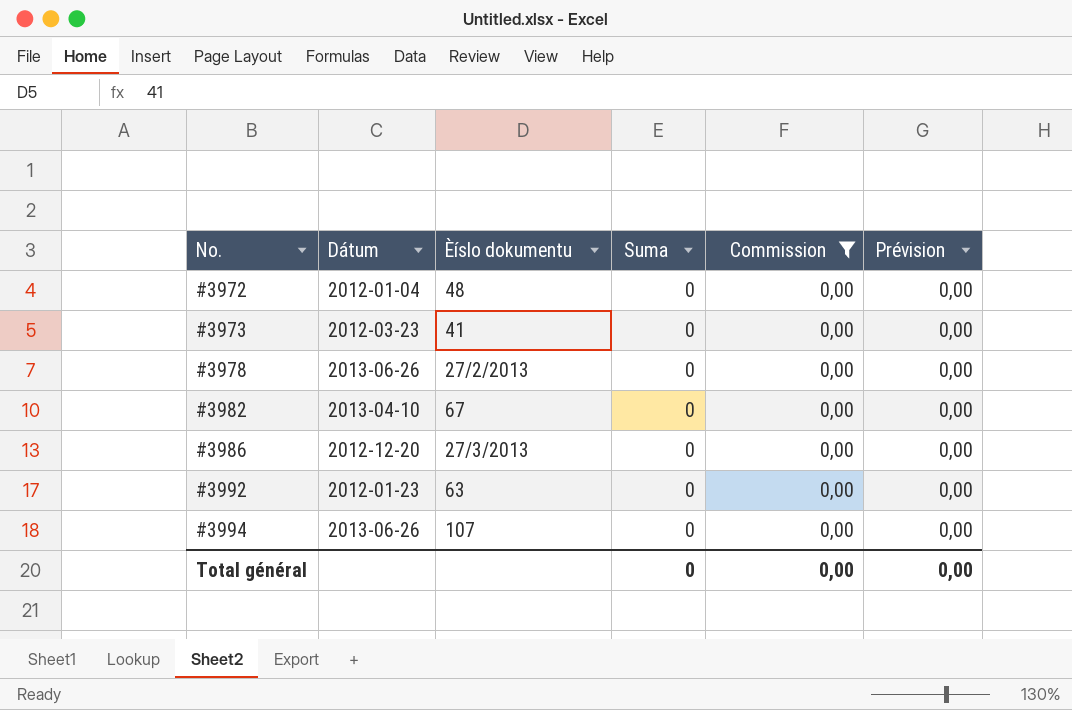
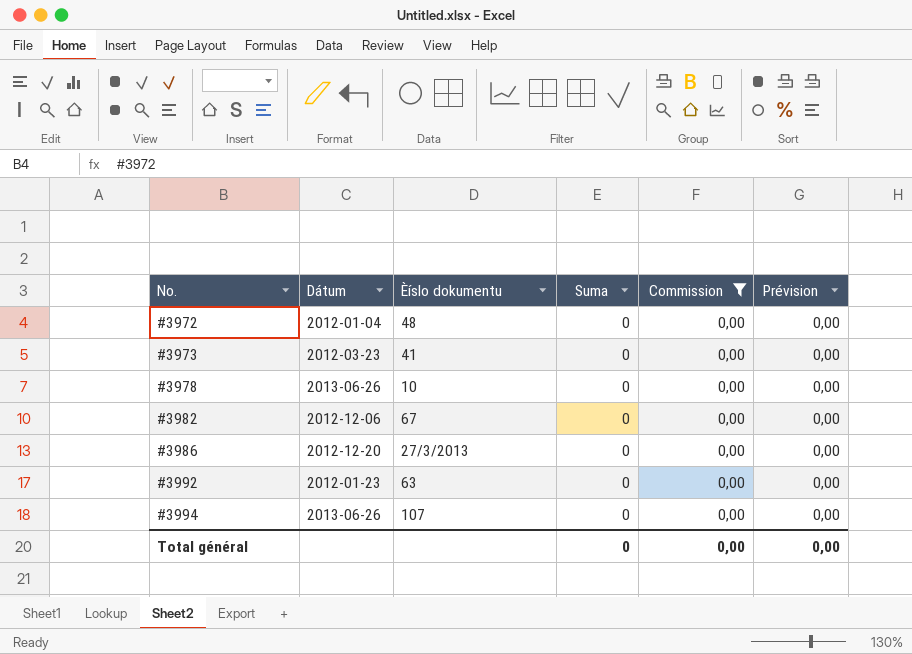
#3978 | Èíslo dokumentu: 27/2/2013 -> 10
#3982 | Dátum: 2013-04-10 -> 2012-12-06

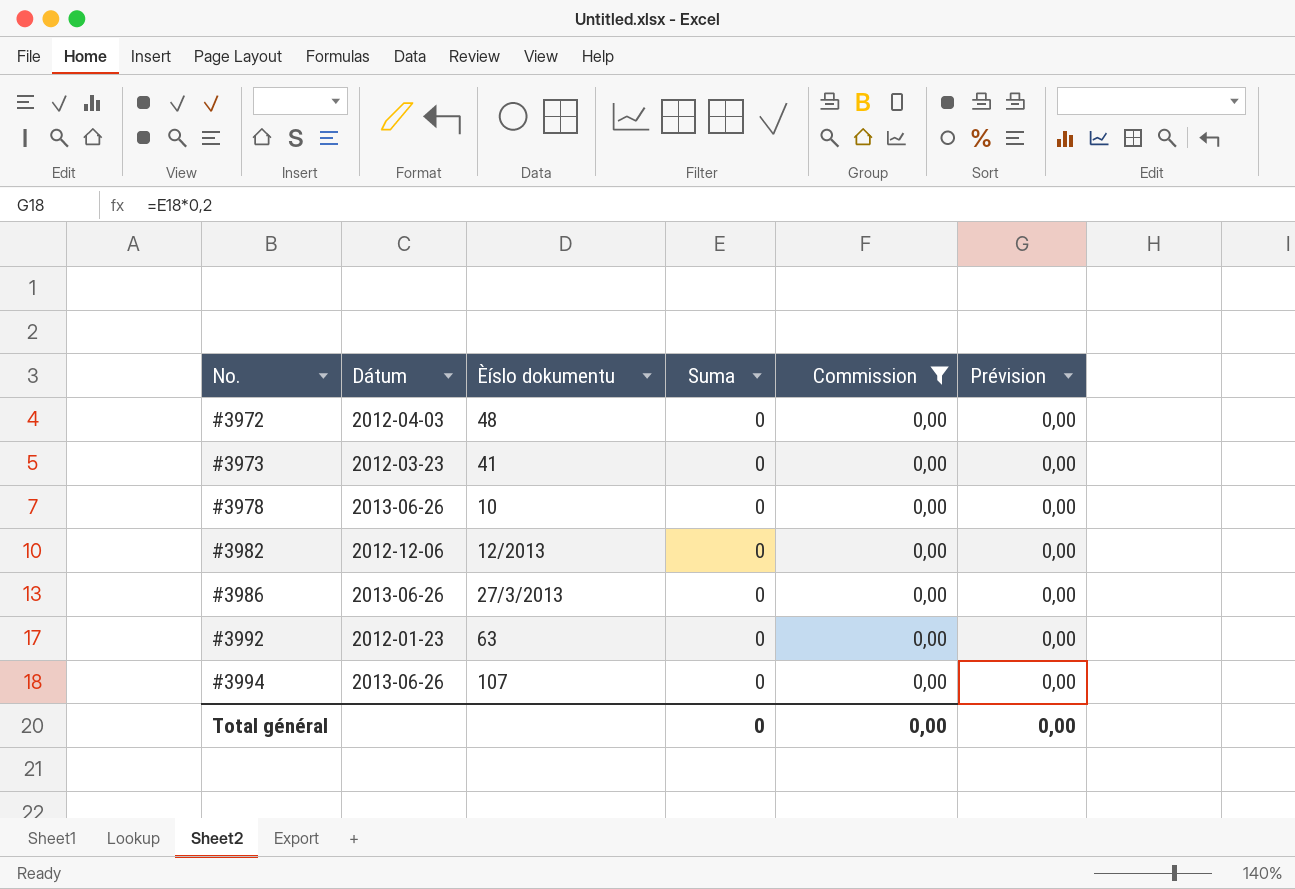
#3972 | Dátum: 2012-01-04 -> 2012-04-03
#3982 | Èíslo dokumentu: 67 -> 12/2013
#3986 | Dátum: 2012-12-20 -> 2013-06-26

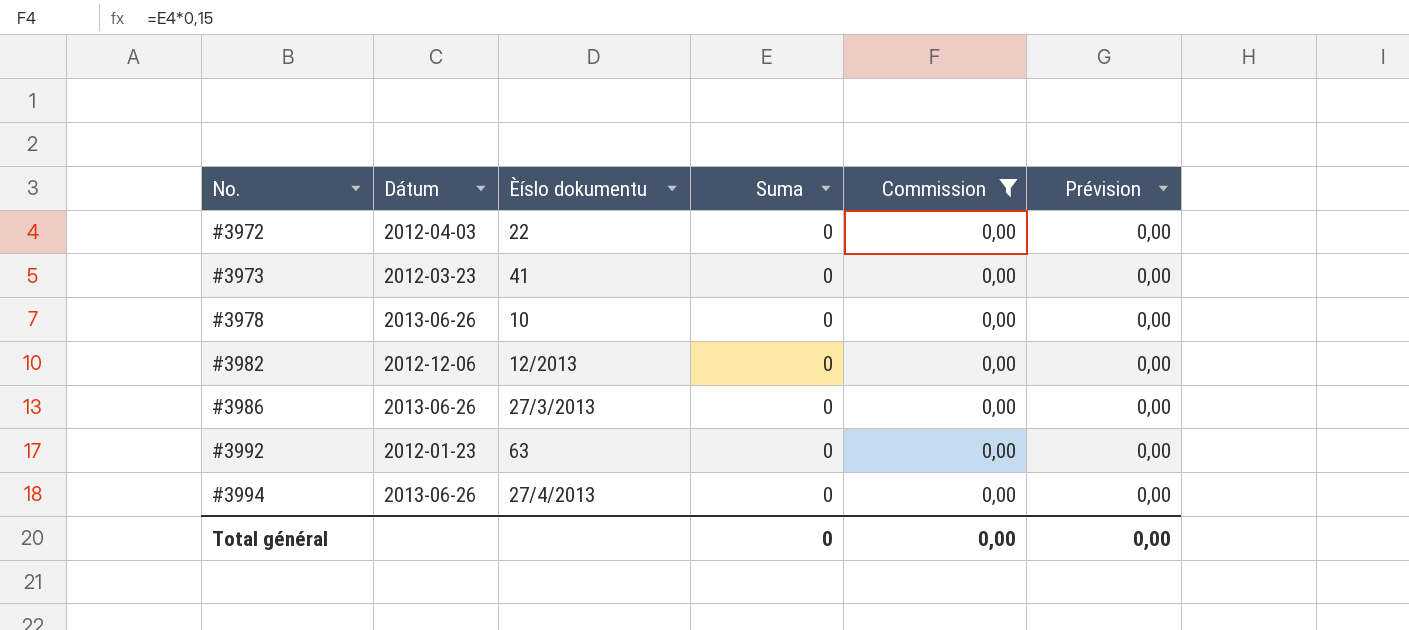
#3972 | Èíslo dokumentu: 48 -> 22
#3994 | Èíslo dokumentu: 107 -> 27/4/2013

